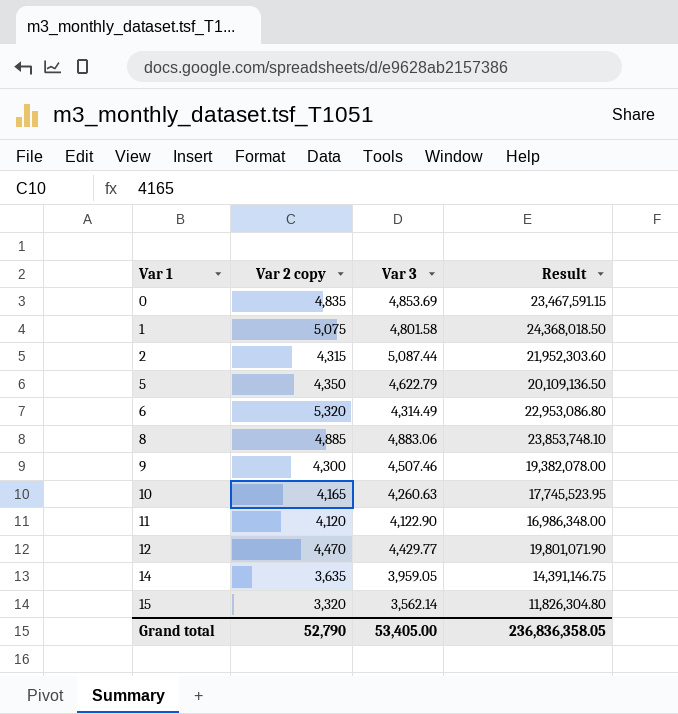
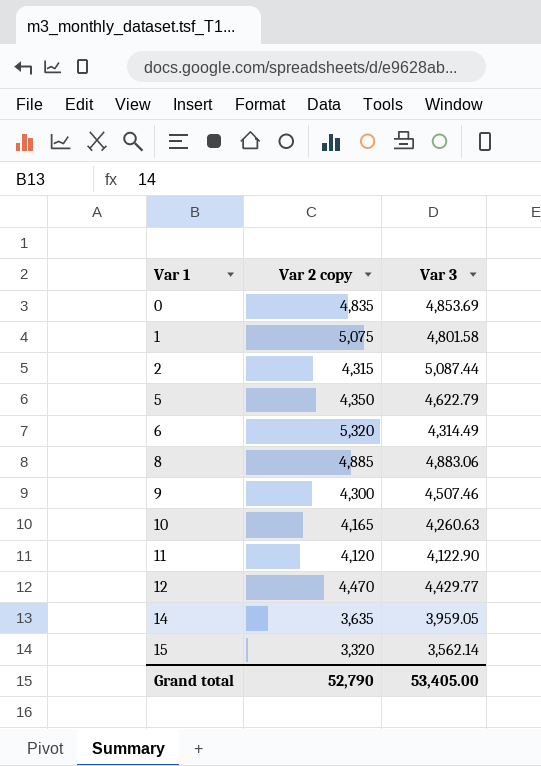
column Result | formula: [Var 2 copy] * [Var 3] -> none

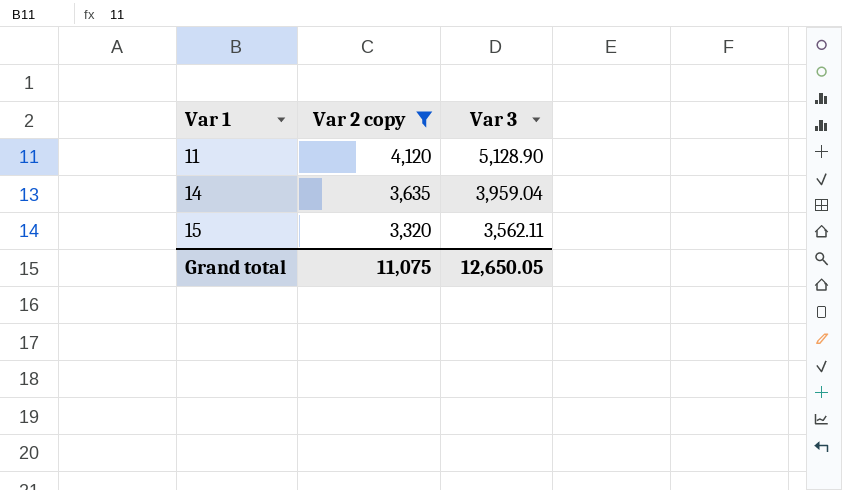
filter: none -> Var 2 copy <= 4,120
11 | Var 3: 4,122.90 -> 5,128.90
14 | Var 3: 3,959.05 -> 3,959.04
15 | Var 3: 3,562.14 -> 3,562.11
Grand total | Var 2 copy: 52,790 -> 11,075
Grand total | Var 3: 53,405.00 -> 12,650.05

